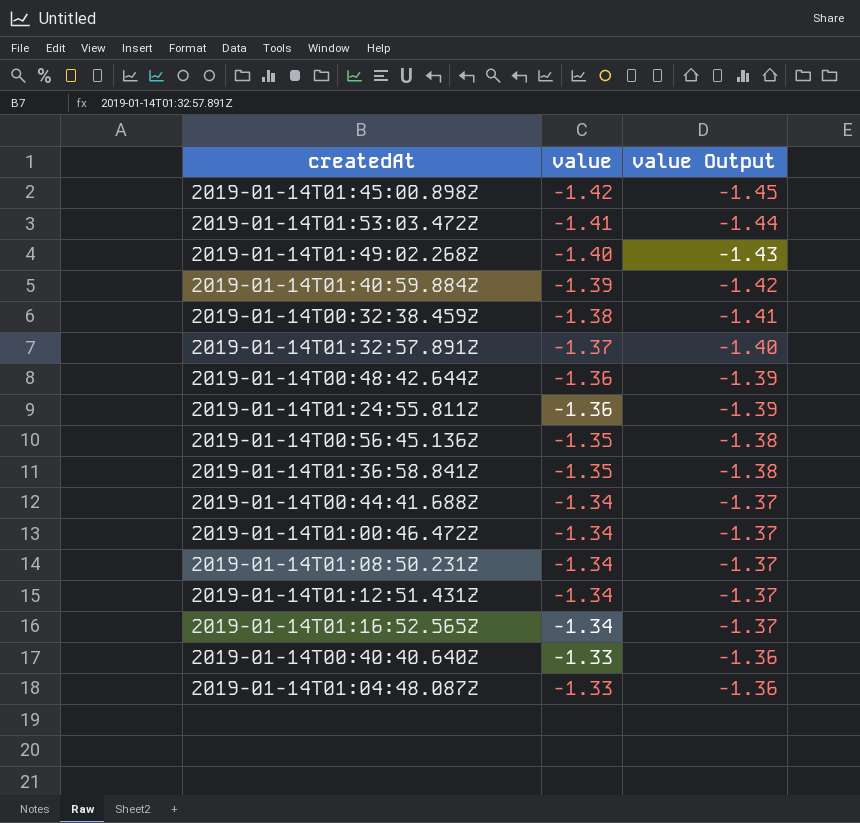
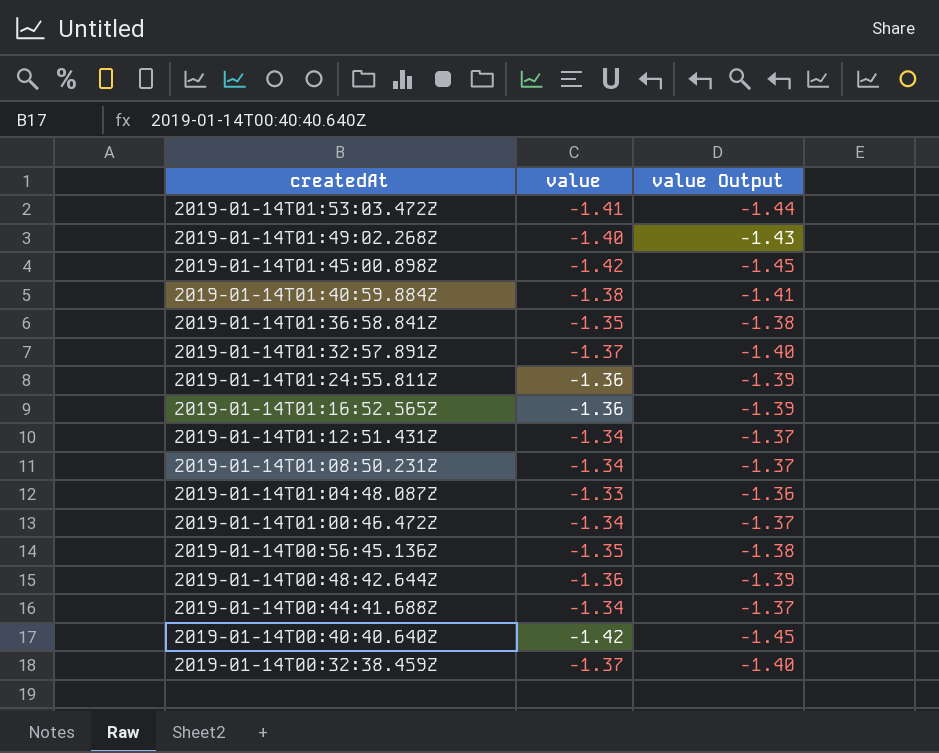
row order: value ascending -> createdAt descending
2019-01-14T01:40:59.884Z | value: -1.39 -> -1.38
2019-01-14T01:40:59.884Z | value Output: -1.42 -> -1.41
2019-01-14T01:16:52.565Z | value: -1.34 -> -1.36
2019-01-14T01:16:52.565Z | value Output: -1.37 -> -1.39
2019-01-14T00:40:40.640Z | value: -1.33 -> -1.42
2019-01-14T00:40:40.640Z | value Output: -1.36 -> -1.45
2019-01-14T00:32:38.459Z | value: -1.38 -> -1.37
2019-01-14T00:32:38.459Z | value Output: -1.41 -> -1.40

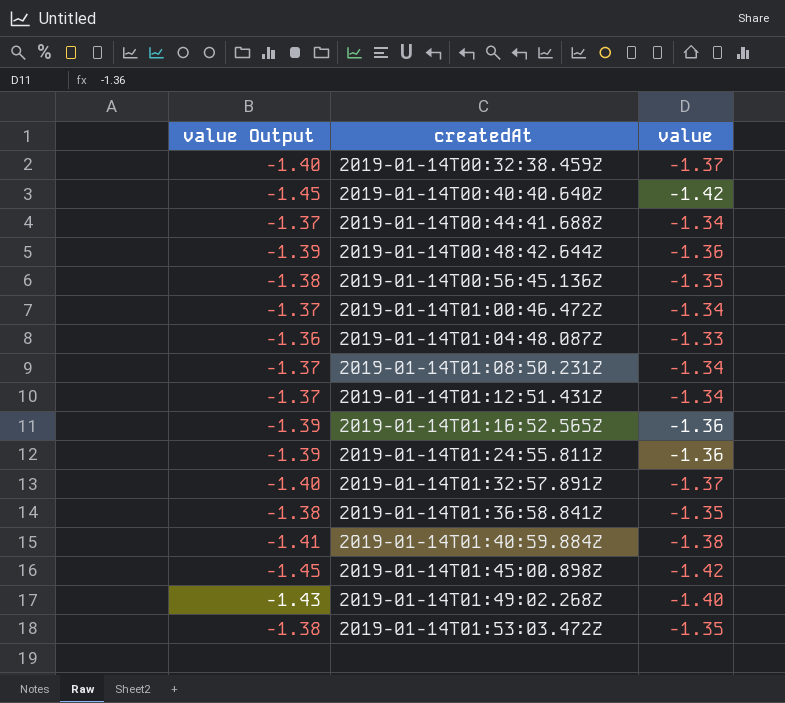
row order: createdAt descending -> createdAt ascending
column value Output | position: 3 -> 1
2019-01-14T01:53:03.472Z | value Output: -1.44 -> -1.38
2019-01-14T01:53:03.472Z | value: -1.41 -> -1.35

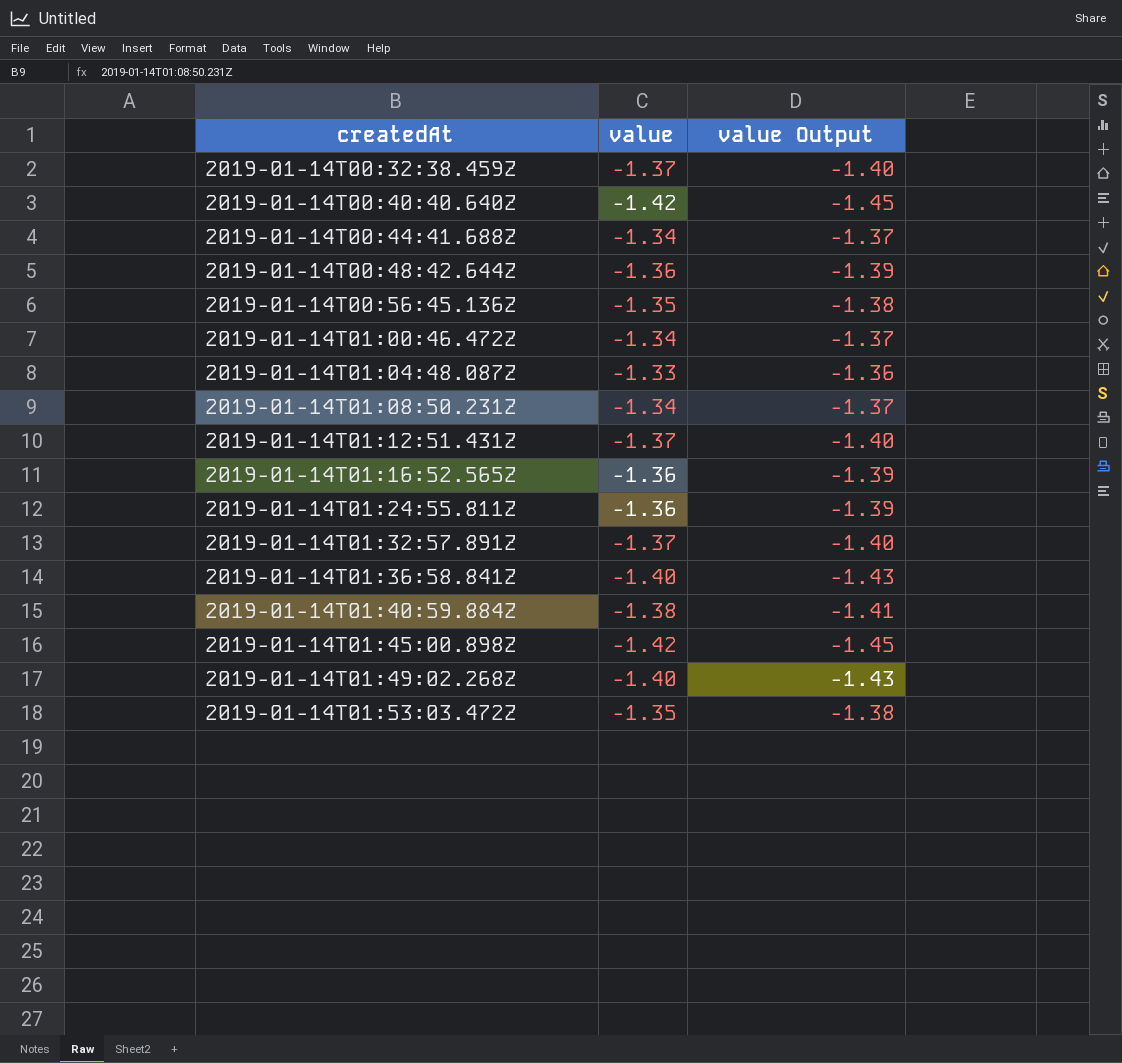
column value Output | position: 1 -> 3
2019-01-14T01:12:51.431Z | value: -1.34 -> -1.37
2019-01-14T01:12:51.431Z | value Output: -1.37 -> -1.40
2019-01-14T01:36:58.841Z | value: -1.35 -> -1.40
2019-01-14T01:36:58.841Z | value Output: -1.38 -> -1.43

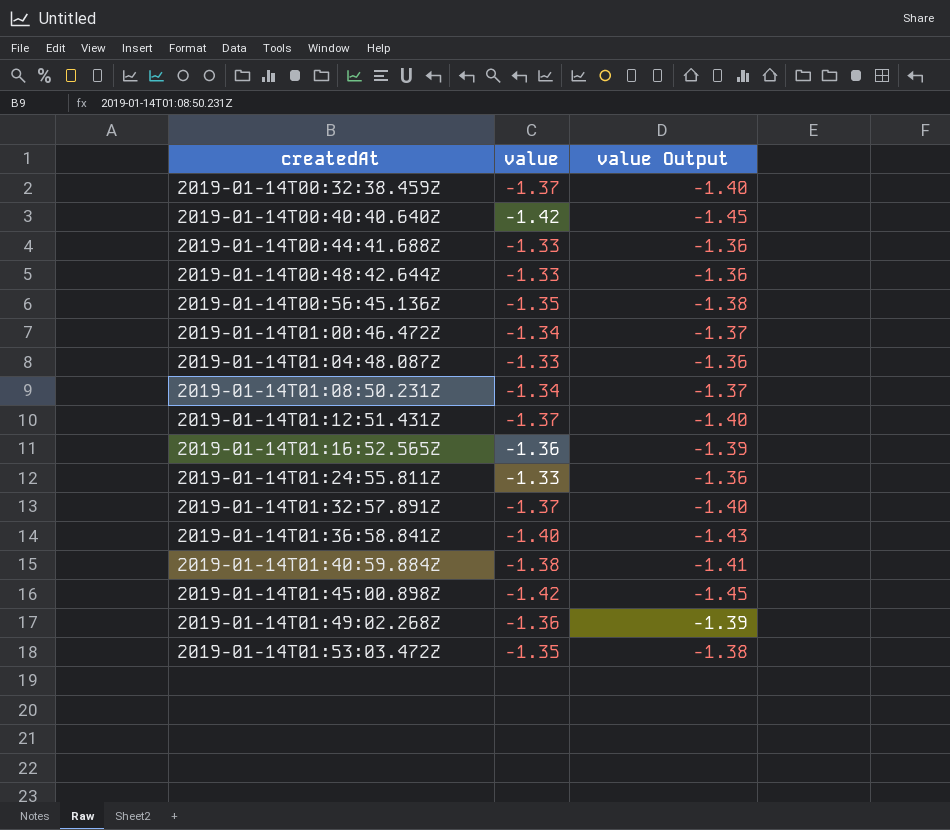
2019-01-14T00:44:41.688Z | value: -1.34 -> -1.33
2019-01-14T00:44:41.688Z | value Output: -1.37 -> -1.36
2019-01-14T00:48:42.644Z | value: -1.36 -> -1.33
2019-01-14T00:48:42.644Z | value Output: -1.39 -> -1.36
2019-01-14T01:24:55.811Z | value: -1.36 -> -1.33
2019-01-14T01:24:55.811Z | value Output: -1.39 -> -1.36
2019-01-14T01:49:02.268Z | value: -1.40 -> -1.36
2019-01-14T01:49:02.268Z | value Output: -1.43 -> -1.39

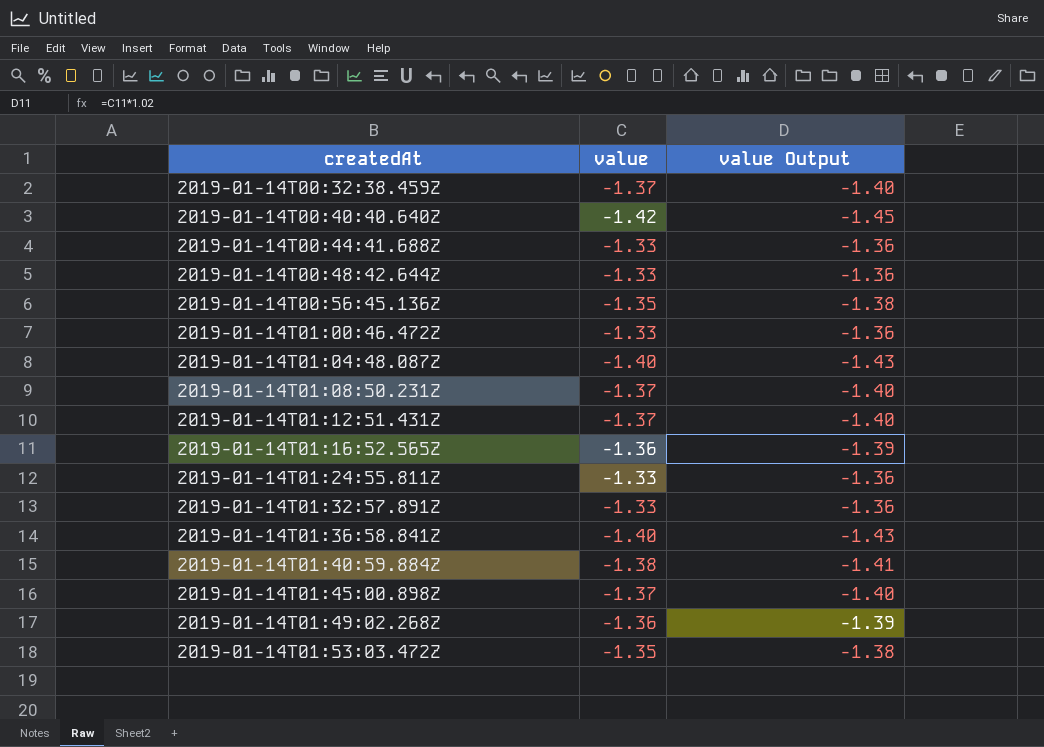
2019-01-14T01:00:46.472Z | value: -1.34 -> -1.33
2019-01-14T01:00:46.472Z | value Output: -1.37 -> -1.36
2019-01-14T01:04:48.087Z | value: -1.33 -> -1.40
2019-01-14T01:04:48.087Z | value Output: -1.36 -> -1.43
2019-01-14T01:08:50.231Z | value: -1.34 -> -1.37
2019-01-14T01:08:50.231Z | value Output: -1.37 -> -1.40
2019-01-14T01:32:57.891Z | value: -1.37 -> -1.33
2019-01-14T01:32:57.891Z | value Output: -1.40 -> -1.36
2019-01-14T01:45:00.898Z | value: -1.42 -> -1.37
2019-01-14T01:45:00.898Z | value Output: -1.45 -> -1.40

